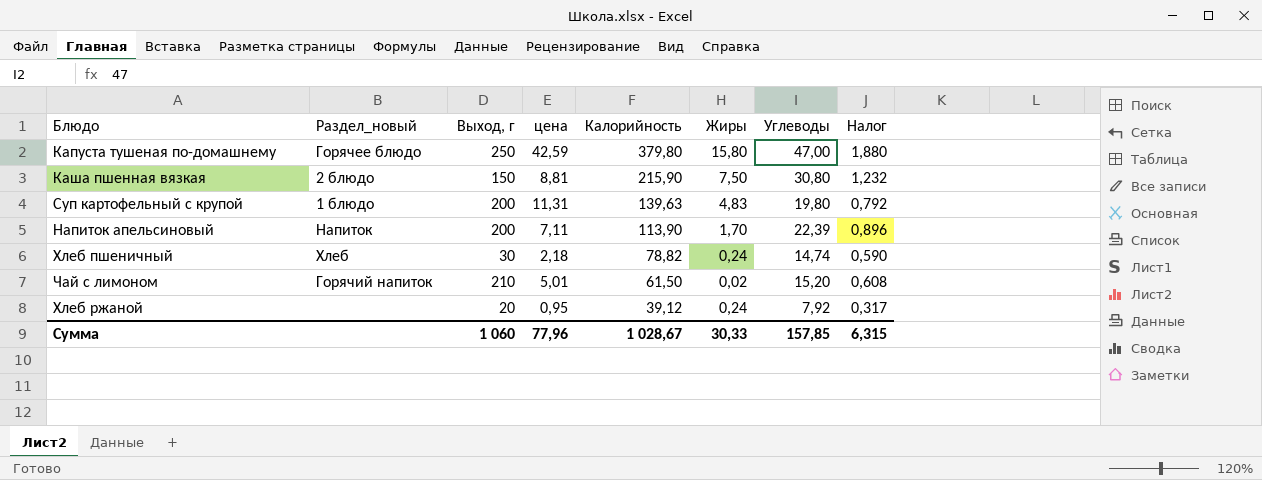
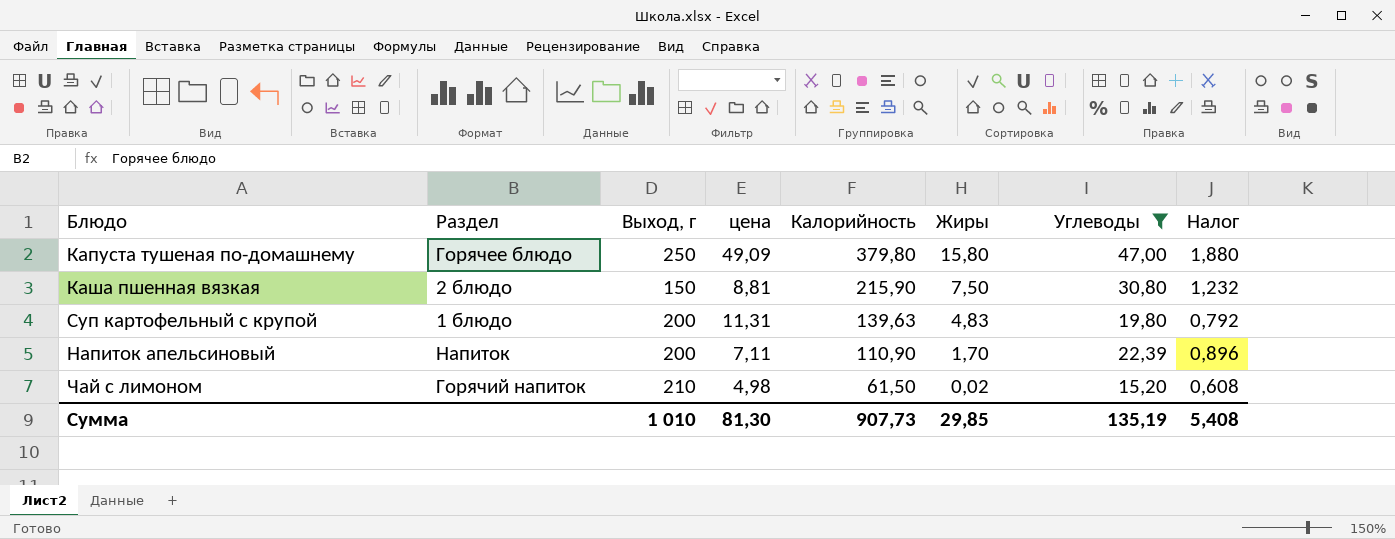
filter: none -> Углеводы >= 15,20
column name: Раздел_новый -> Раздел
Капуста тушеная по-домашнему | цена: 42,59 -> 49,09
Напиток апельсиновый | Калорийность: 113,90 -> 110,90
Чай с лимоном | цена: 5,01 -> 4,98
Сумма | Выход, г: 1 060 -> 1 010
Сумма | цена: 77,96 -> 81,30
Сумма | Калорийность: 1 028,67 -> 907,73
Сумма | Жиры: 30,33 -> 29,85
Сумма | Углеводы: 157,85 -> 135,19
Сумма | Налог: 6,315 -> 5,408

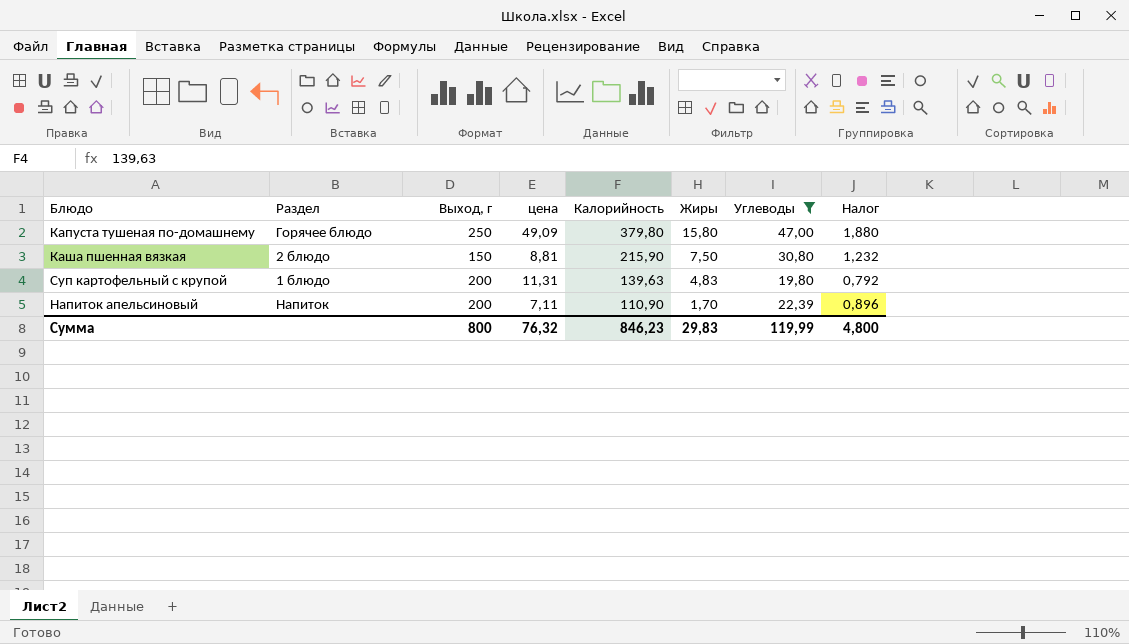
row Чай с лимоном: Горячий напиток | 210 | 4,98 | 61,50 | 0,02 | 15,20 | 0,608 -> none
Сумма | Выход, г: 1 010 -> 800
Сумма | цена: 81,30 -> 76,32
Сумма | Калорийность: 907,73 -> 846,23
Сумма | Жиры: 29,85 -> 29,83
Сумма | Углеводы: 135,19 -> 119,99
Сумма | Налог: 5,408 -> 4,800

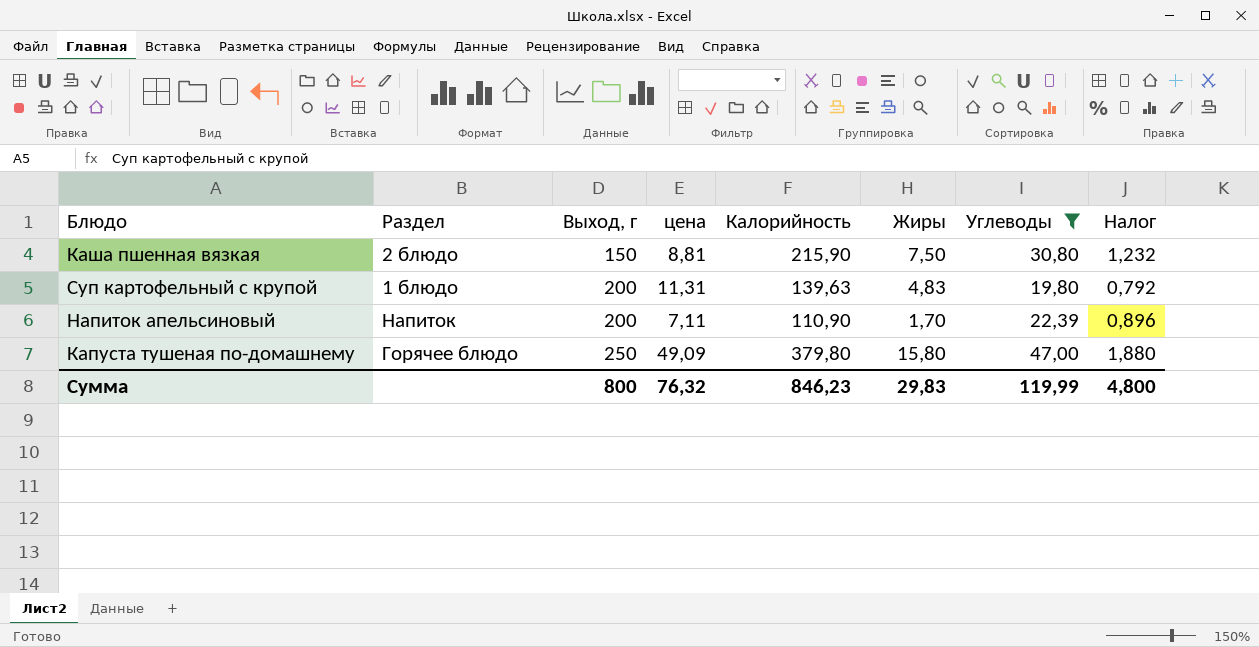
row order: Калорийность descending -> Выход, г ascending

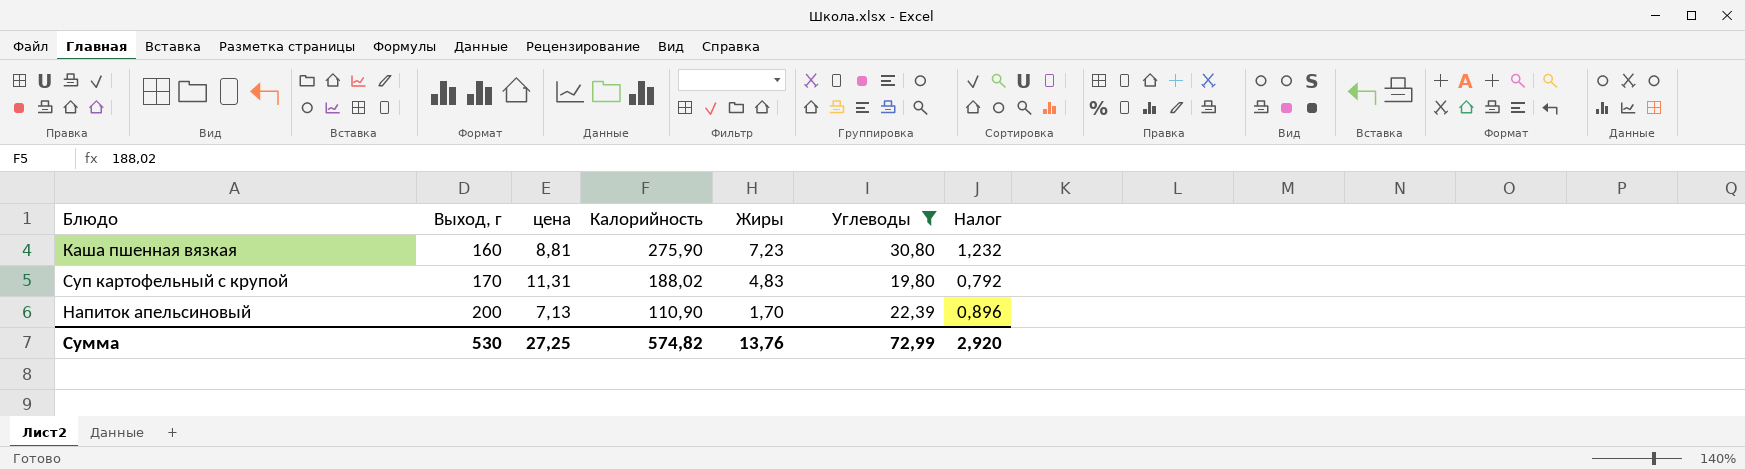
column Раздел | position: 2 -> none
row Капуста тушеная по-домашнему: Горячее блюдо | 250 | 49,09 | 379,80 | 15,80 | 47,00 | 1,880 -> none
Каша пшенная вязкая | Выход, г: 150 -> 160
Каша пшенная вязкая | Калорийность: 215,90 -> 275,90
Каша пшенная вязкая | Жиры: 7,50 -> 7,23
Суп картофельный с крупой | Выход, г: 200 -> 170
Суп картофельный с крупой | Калорийность: 139,63 -> 188,02
Напиток апельсиновый | цена: 7,11 -> 7,13
Сумма | Выход, г: 800 -> 530
Сумма | цена: 76,32 -> 27,25
Сумма | Калорийность: 846,23 -> 574,82
Сумма | Жиры: 29,83 -> 13,76
Сумма | Углеводы: 119,99 -> 72,99
Сумма | Налог: 4,800 -> 2,920

